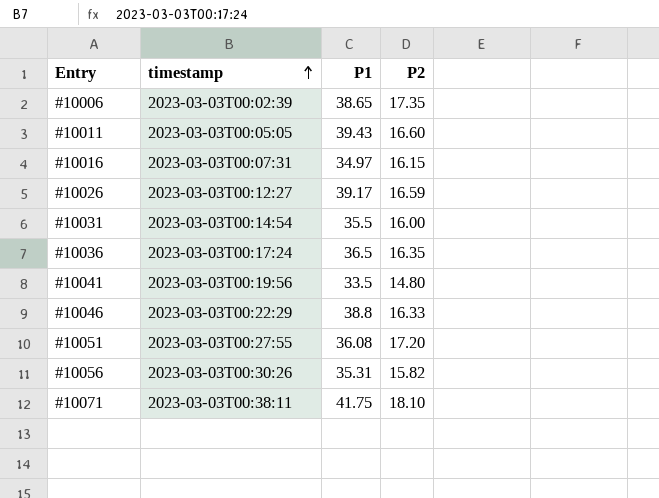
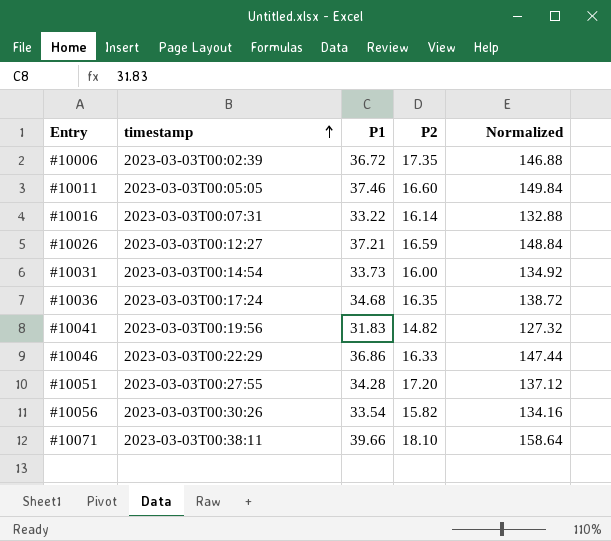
column Normalized | formula: none -> [P1] * 4
#10006 | P1: 38.65 -> 36.72
#10011 | P1: 39.43 -> 37.46
#10016 | P1: 34.97 -> 33.22
#10016 | P2: 16.15 -> 16.14
#10026 | P1: 39.17 -> 37.21
#10031 | P1: 35.5 -> 33.73
#10036 | P1: 36.5 -> 34.68
#10041 | P1: 33.5 -> 31.83
#10041 | P2: 14.80 -> 14.82
#10046 | P1: 38.8 -> 36.86
#10051 | P1: 36.08 -> 34.28
#10056 | P1: 35.31 -> 33.54
#10071 | P1: 41.75 -> 39.66

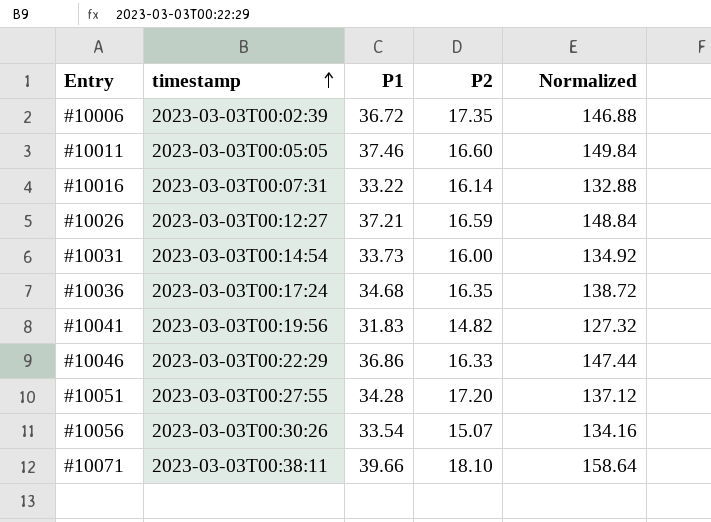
#10056 | P2: 15.82 -> 15.07

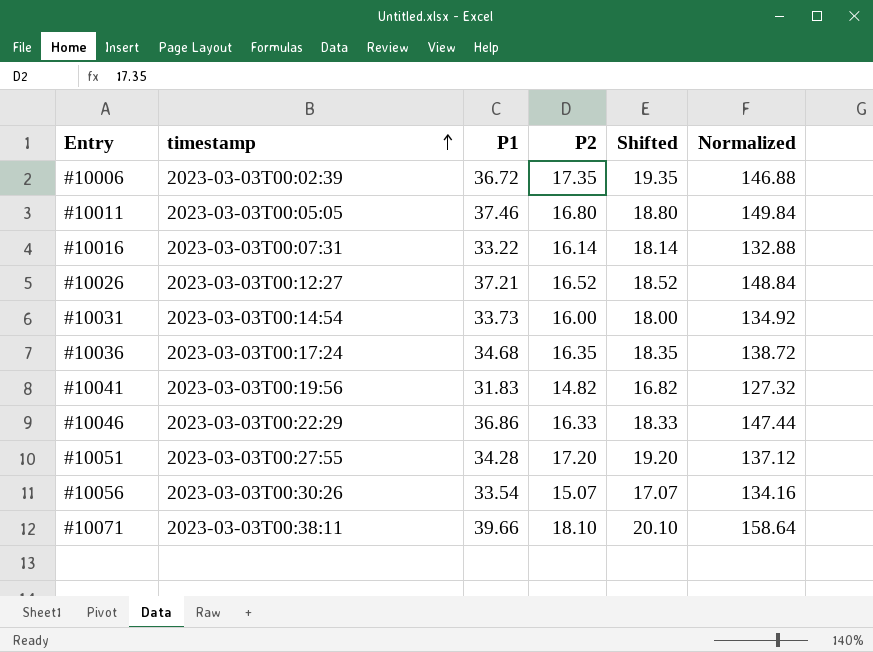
column Shifted | formula: none -> [P2] + 2
#10011 | P2: 16.60 -> 16.80
#10026 | P2: 16.59 -> 16.52

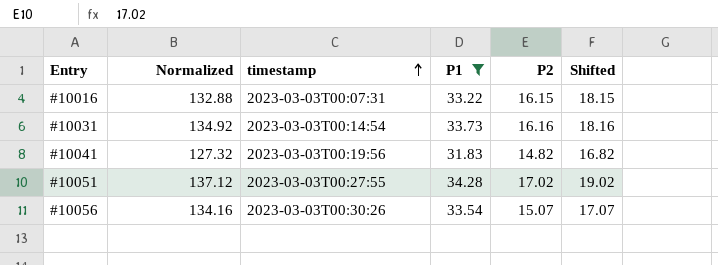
filter: none -> P1 <= 34.28
column Normalized | position: 6 -> 2
#10016 | P2: 16.14 -> 16.15
#10016 | Shifted: 18.14 -> 18.15
#10031 | P2: 16.00 -> 16.16
#10031 | Shifted: 18.00 -> 18.16
#10051 | P2: 17.20 -> 17.02
#10051 | Shifted: 19.20 -> 19.02

